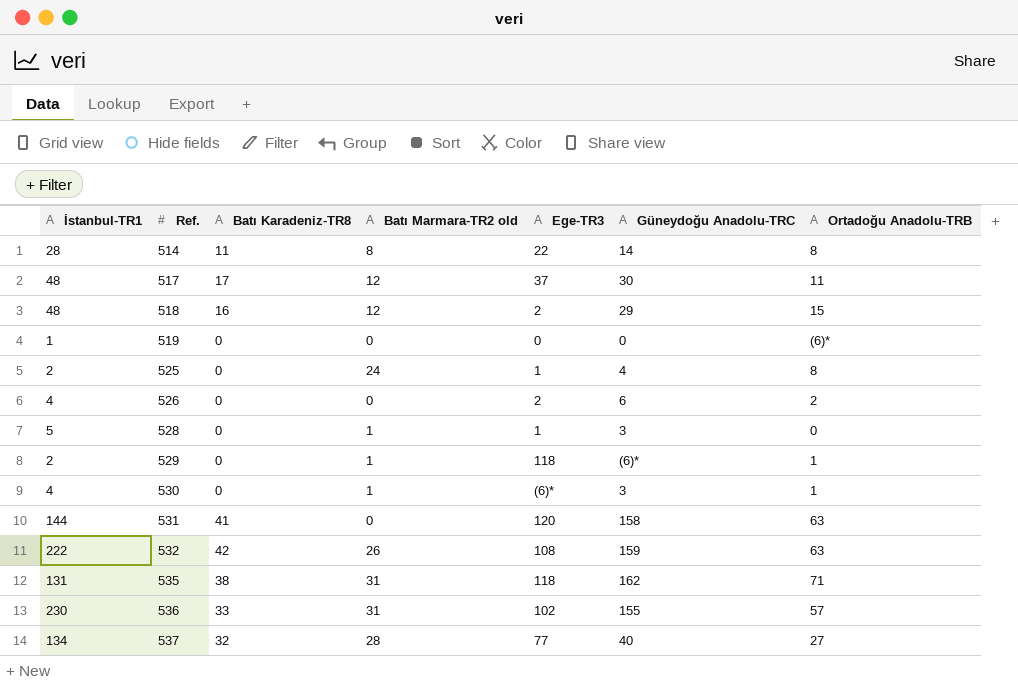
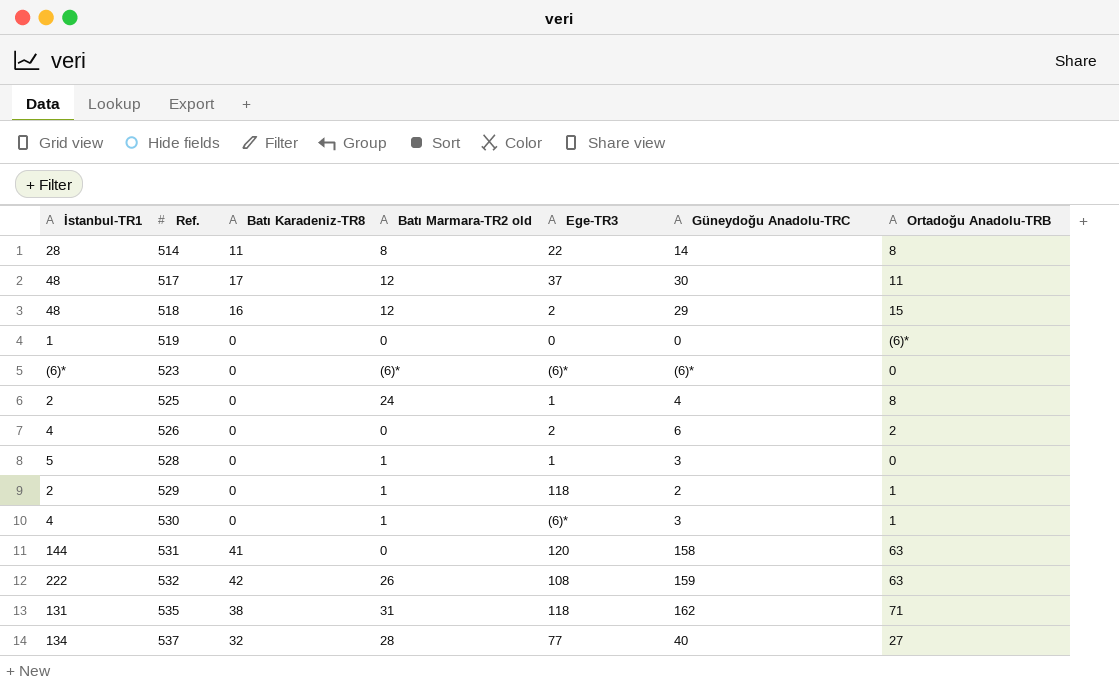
row 536: 230 | 33 | 31 | 102 | 155 | 57 -> none
row 523: none -> (6)* | 0 | (6)* | (6)* | (6)* | 0
529 | Güneydoğu Anadolu-TRC: (6)* -> 2

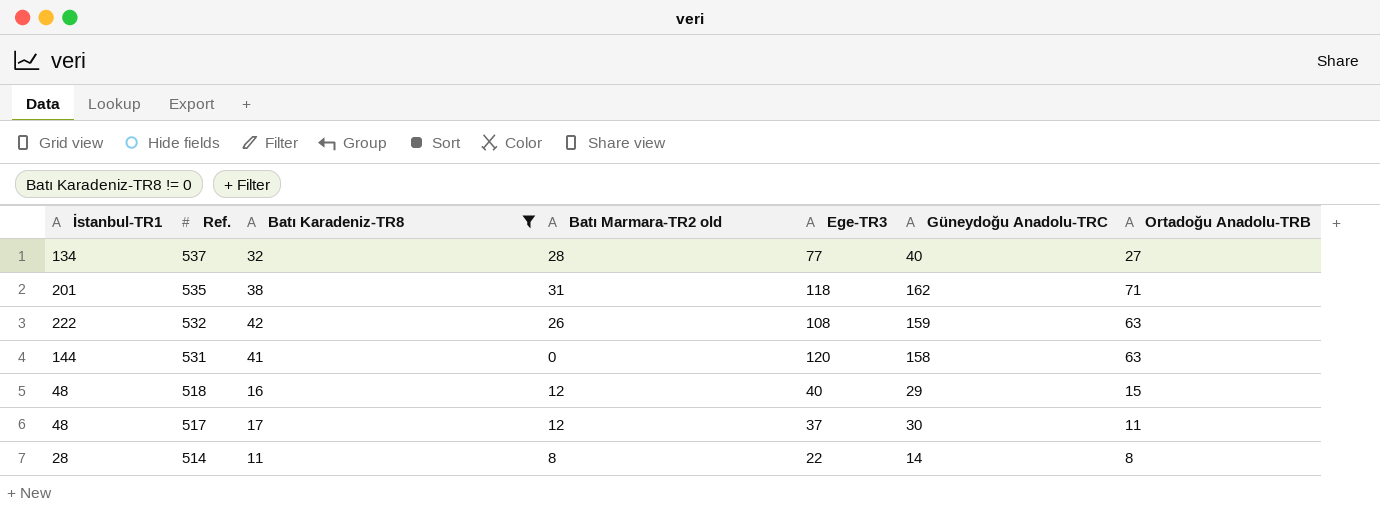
filter: none -> Batı Karadeniz-TR8 != 0
row order: Ref. ascending -> Ref. descending
535 | İstanbul-TR1: 131 -> 201
518 | Ege-TR3: 2 -> 40

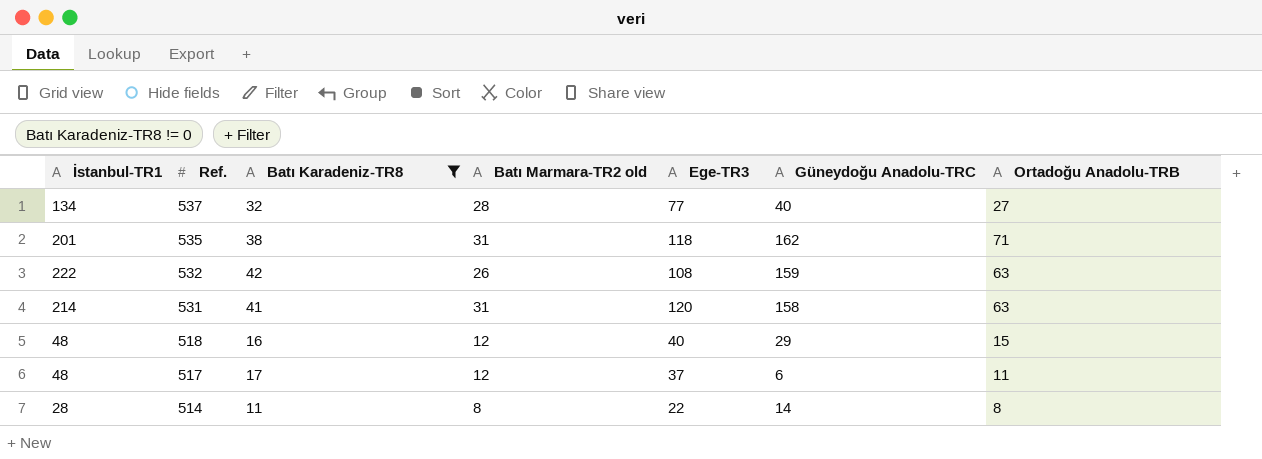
531 | İstanbul-TR1: 144 -> 214
531 | Batı Marmara-TR2 old: 0 -> 31
517 | Güneydoğu Anadolu-TRC: 30 -> 6

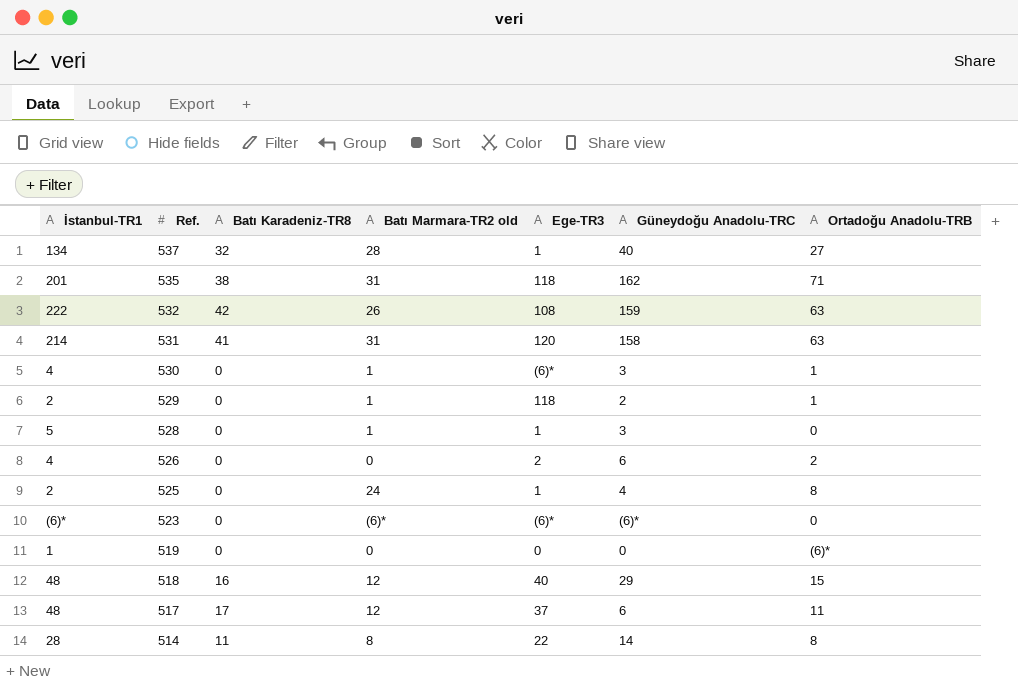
filter: Batı Karadeniz-TR8 != 0 -> none
537 | Ege-TR3: 77 -> 1

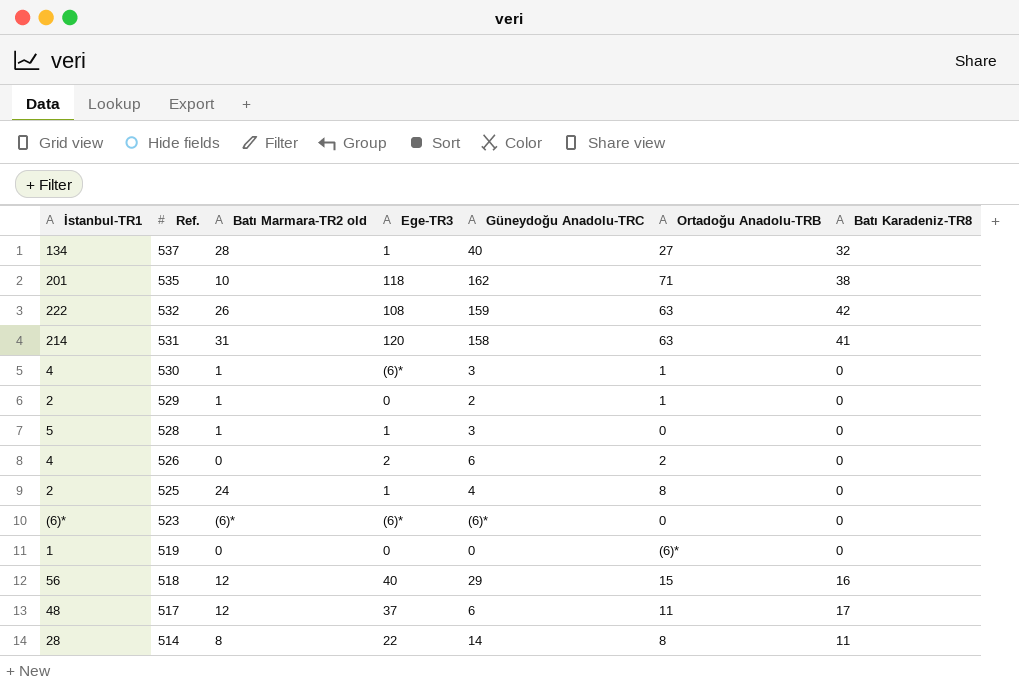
column Batı Karadeniz-TR8 | position: 3 -> 7
535 | Batı Marmara-TR2 old: 31 -> 10
529 | Ege-TR3: 118 -> 0
518 | İstanbul-TR1: 48 -> 56

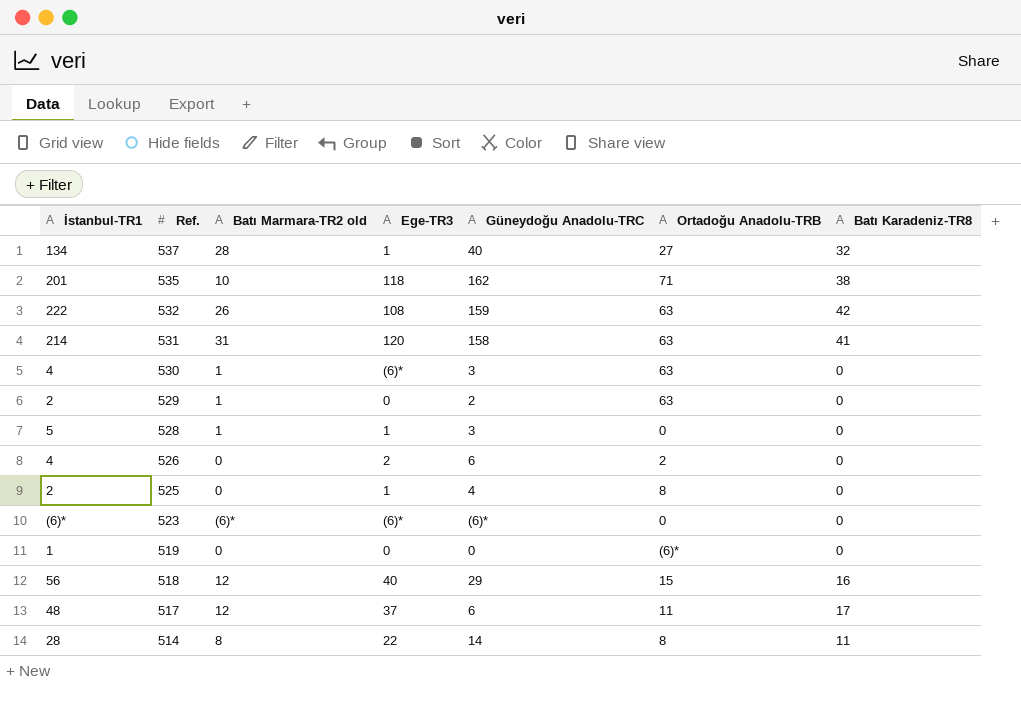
530 | Ortadoğu Anadolu-TRB: 1 -> 63
529 | Ortadoğu Anadolu-TRB: 1 -> 63
525 | Batı Marmara-TR2 old: 24 -> 0

